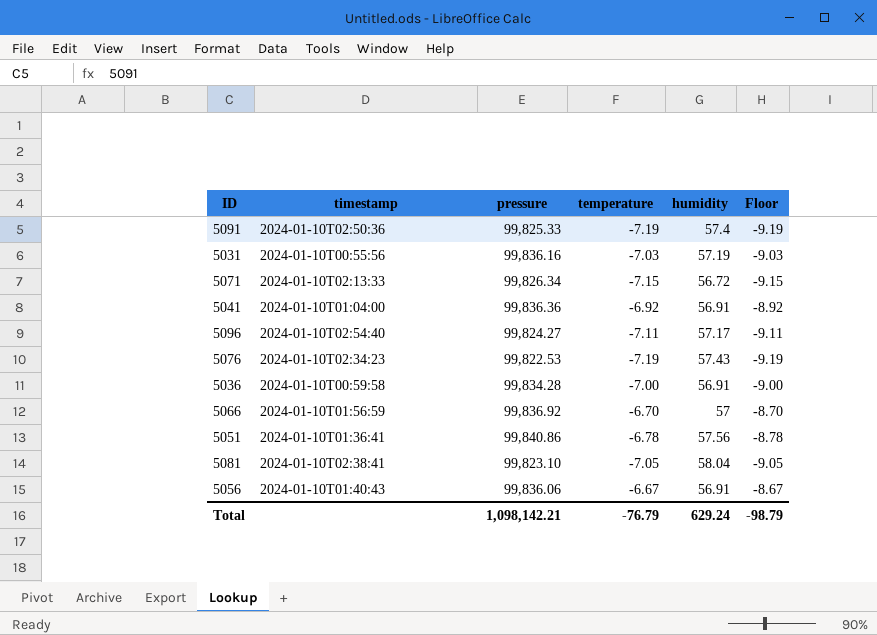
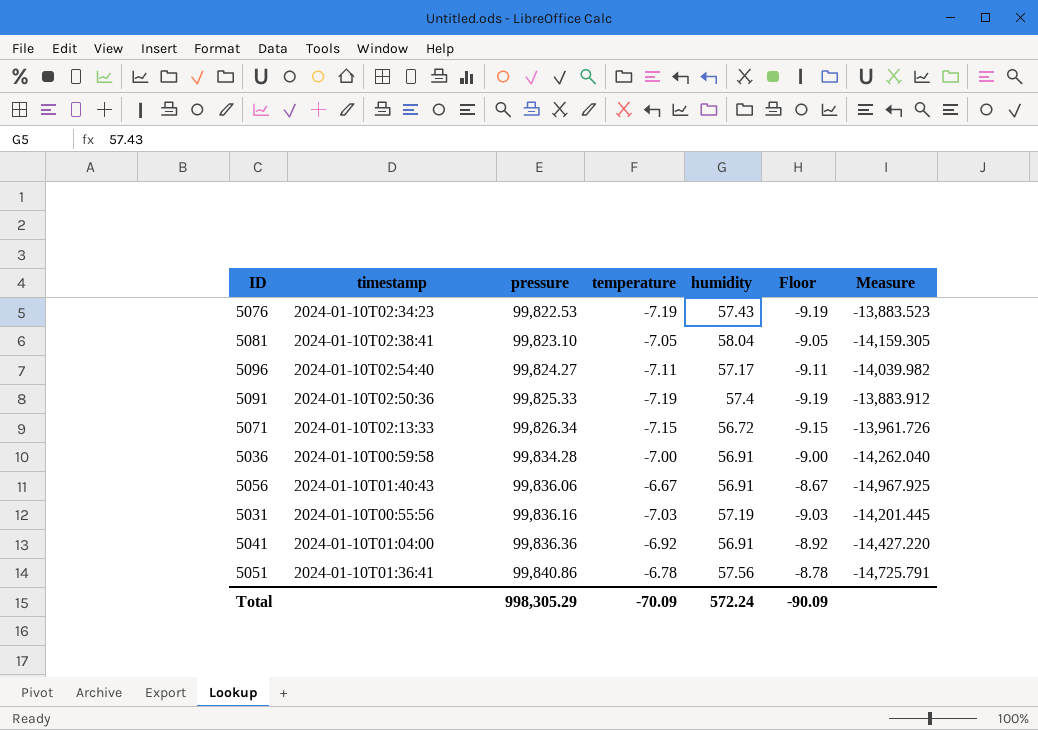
row order: none -> pressure ascending
column Measure | formula: none -> [pressure] / [temperature]
row 5066: 2024-01-10T01:56:59 | 99,836.92 | -6.70 | 57 | -8.70 -> none
Total | pressure: 1,098,142.21 -> 998,305.29
Total | temperature: -76.79 -> -70.09
Total | humidity: 629.24 -> 572.24
Total | Floor: -98.79 -> -90.09

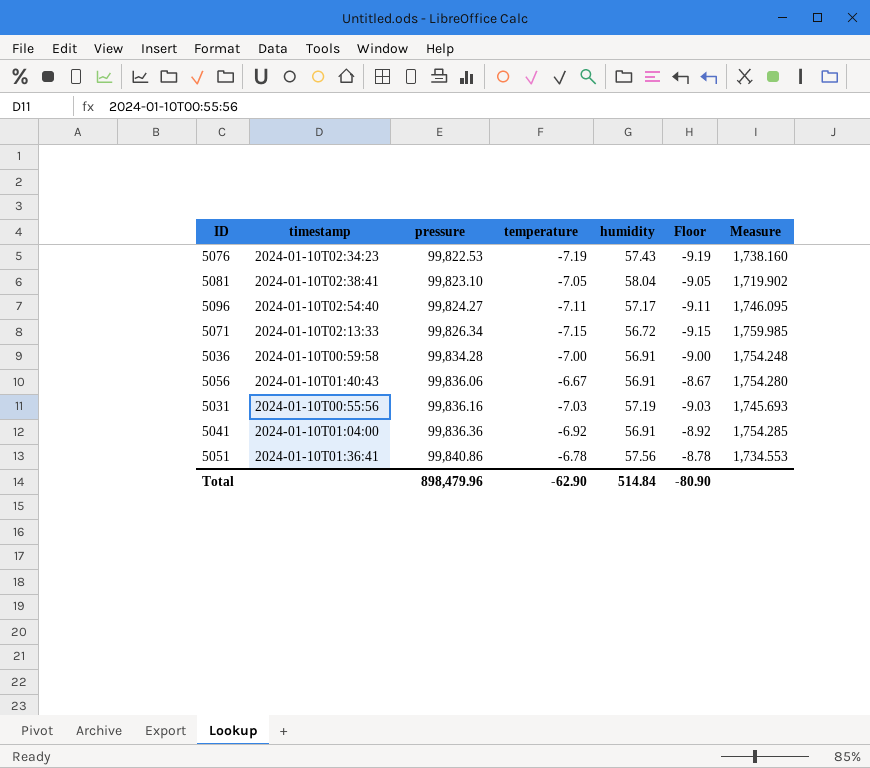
column Measure | formula: [pressure] / [temperature] -> [pressure] / [humidity]
row 5091: 2024-01-10T02:50:36 | 99,825.33 | -7.19 | 57.4 | -9.19 | -13,883.912 -> none
Total | pressure: 998,305.29 -> 898,479.96
Total | temperature: -70.09 -> -62.90
Total | humidity: 572.24 -> 514.84
Total | Floor: -90.09 -> -80.90

